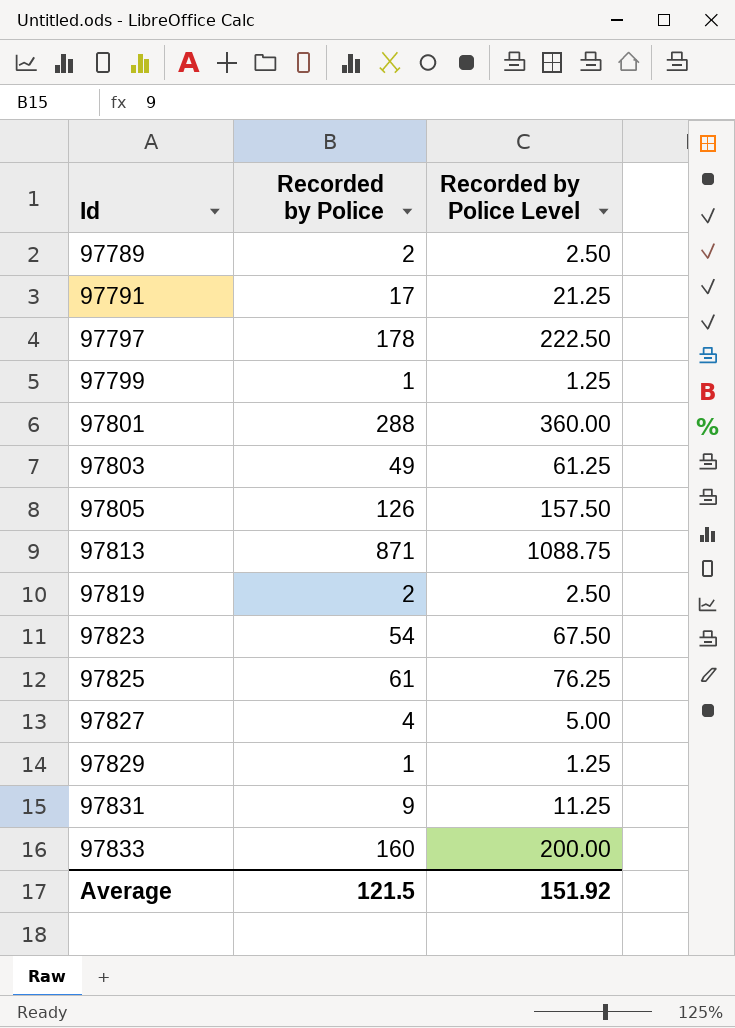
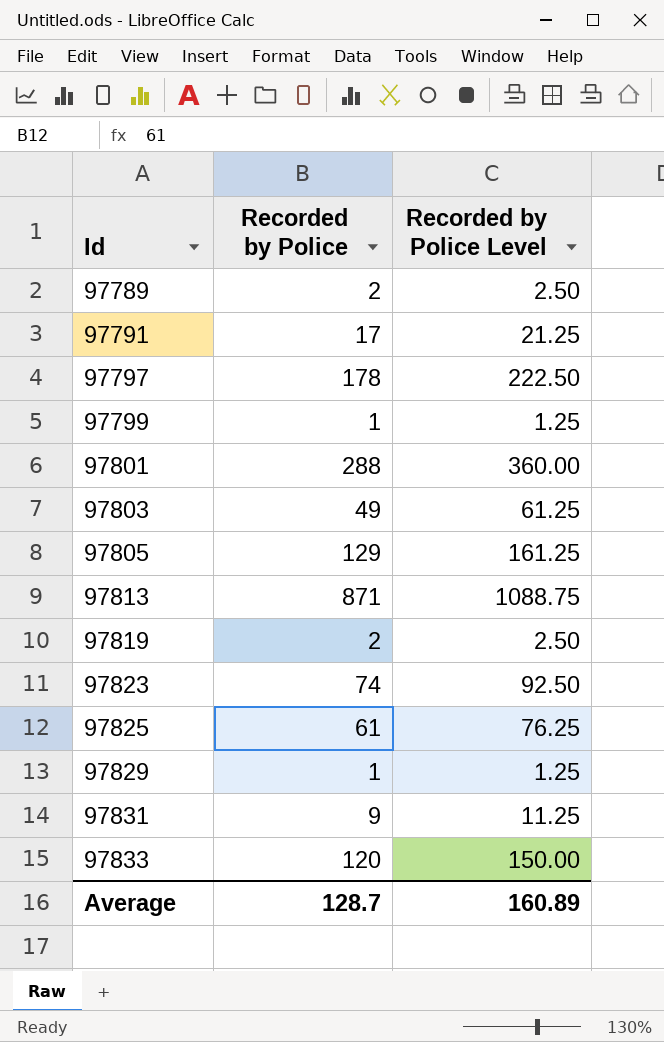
row 97827: 4 | 5.00 -> none
97805 | Recorded by Police: 126 -> 129
97805 | Recorded by Police Level: 157.50 -> 161.25
97823 | Recorded by Police: 54 -> 74
97823 | Recorded by Police Level: 67.50 -> 92.50
97833 | Recorded by Police: 160 -> 120
97833 | Recorded by Police Level: 200.00 -> 150.00
Average | Recorded by Police: 121.5 -> 128.7
Average | Recorded by Police Level: 151.92 -> 160.89

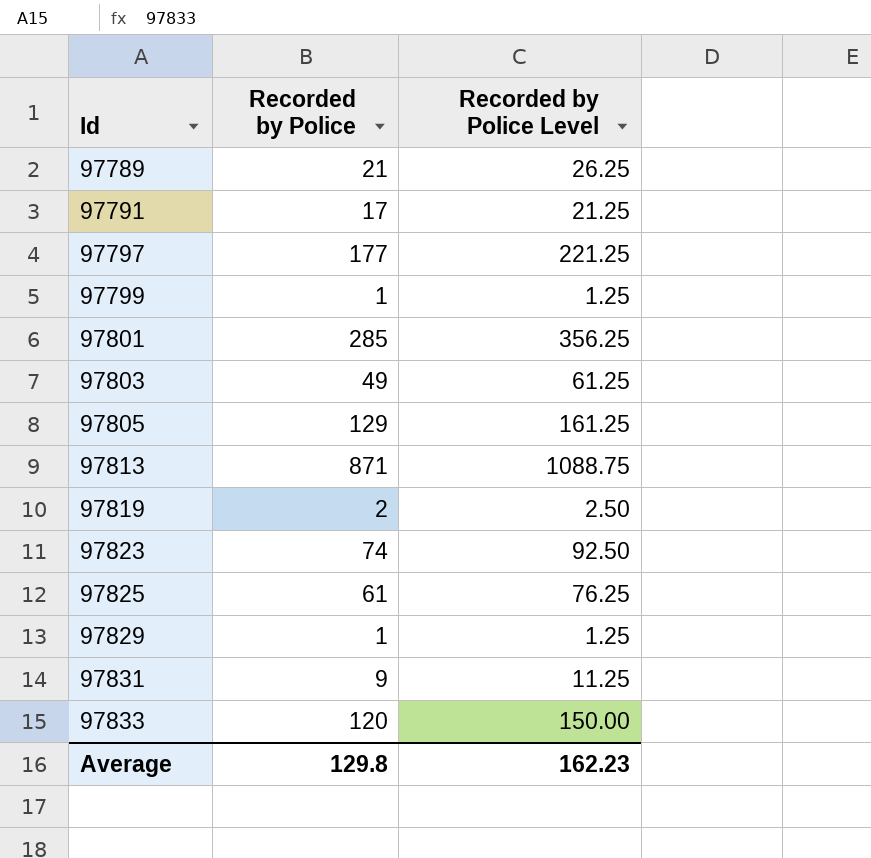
97789 | Recorded by Police: 2 -> 21
97789 | Recorded by Police Level: 2.50 -> 26.25
97797 | Recorded by Police: 178 -> 177
97797 | Recorded by Police Level: 222.50 -> 221.25
97801 | Recorded by Police: 288 -> 285
97801 | Recorded by Police Level: 360.00 -> 356.25
Average | Recorded by Police: 128.7 -> 129.8
Average | Recorded by Police Level: 160.89 -> 162.23

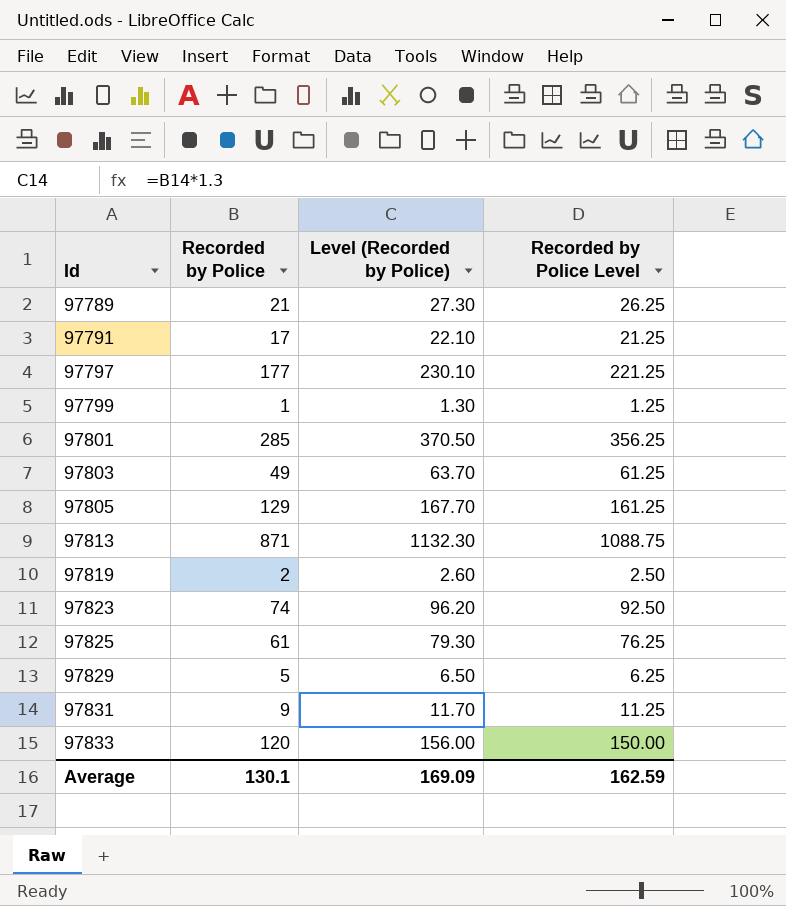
column Level (Recorded by Police) | formula: none -> [Recorded by Police] * 1.3
97829 | Recorded by Police: 1 -> 5
97829 | Recorded by Police Level: 1.25 -> 6.25
Average | Recorded by Police: 129.8 -> 130.1
Average | Recorded by Police Level: 162.23 -> 162.59

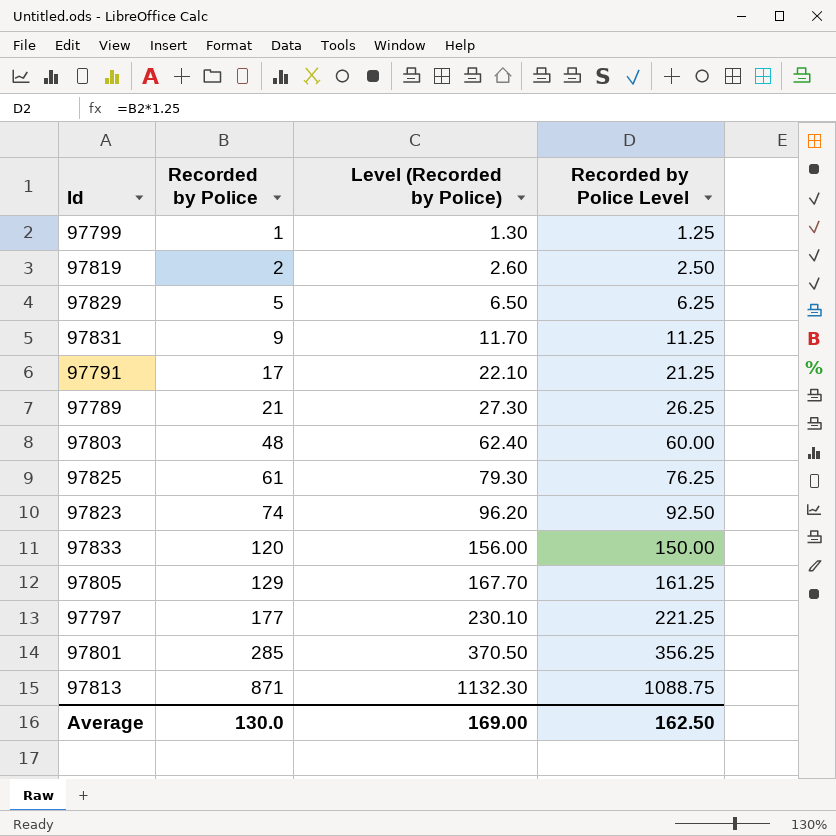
row order: Id ascending -> Recorded by Police ascending
97803 | Recorded by Police: 49 -> 48
97803 | Level (Recorded by Police): 63.70 -> 62.40
97803 | Recorded by Police Level: 61.25 -> 60.00
Average | Recorded by Police: 130.1 -> 130.0
Average | Level (Recorded by Police): 169.09 -> 169.00
Average | Recorded by Police Level: 162.59 -> 162.50

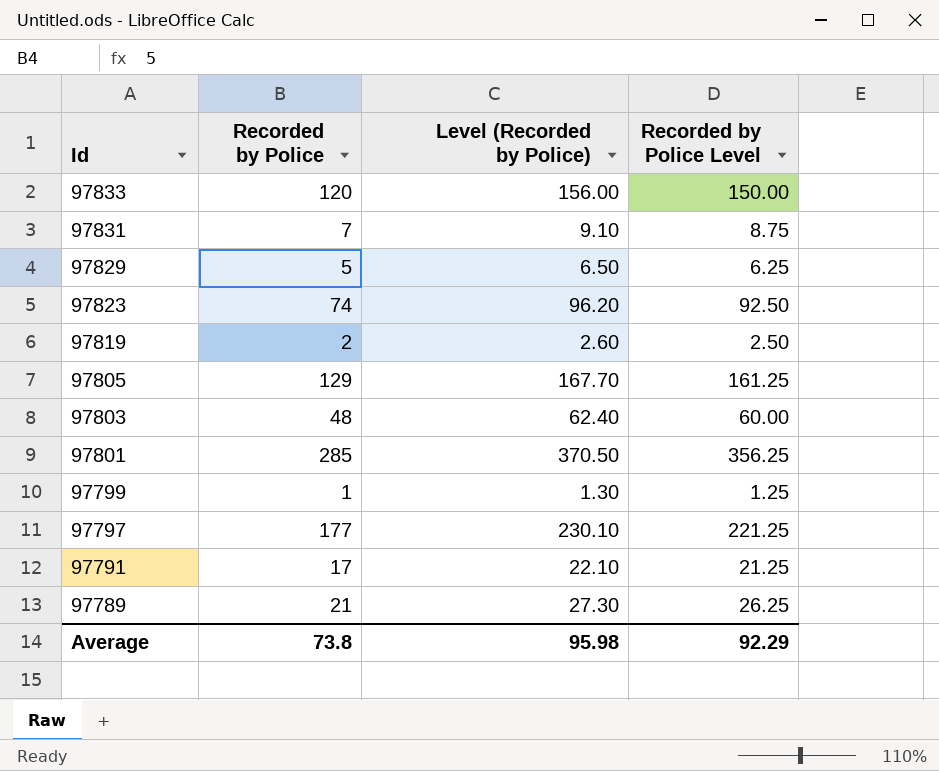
row order: Recorded by Police ascending -> Id descending
row 97825: 61 | 79.30 | 76.25 -> none
row 97813: 871 | 1132.30 | 1088.75 -> none
97831 | Recorded by Police: 9 -> 7
97831 | Level (Recorded by Police): 11.70 -> 9.10
97831 | Recorded by Police Level: 11.25 -> 8.75
Average | Recorded by Police: 130.0 -> 73.8
Average | Level (Recorded by Police): 169.00 -> 95.98
Average | Recorded by Police Level: 162.50 -> 92.29

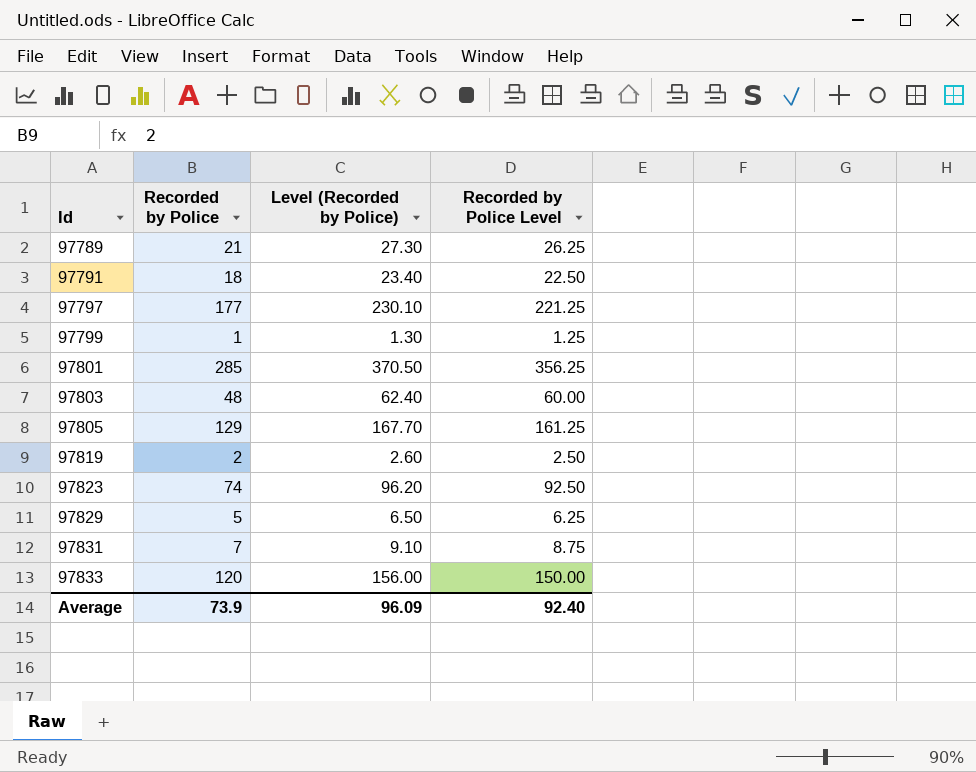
row order: Id descending -> Id ascending
97791 | Recorded by Police: 17 -> 18
97791 | Level (Recorded by Police): 22.10 -> 23.40
97791 | Recorded by Police Level: 21.25 -> 22.50
Average | Recorded by Police: 73.8 -> 73.9
Average | Level (Recorded by Police): 95.98 -> 96.09
Average | Recorded by Police Level: 92.29 -> 92.40

